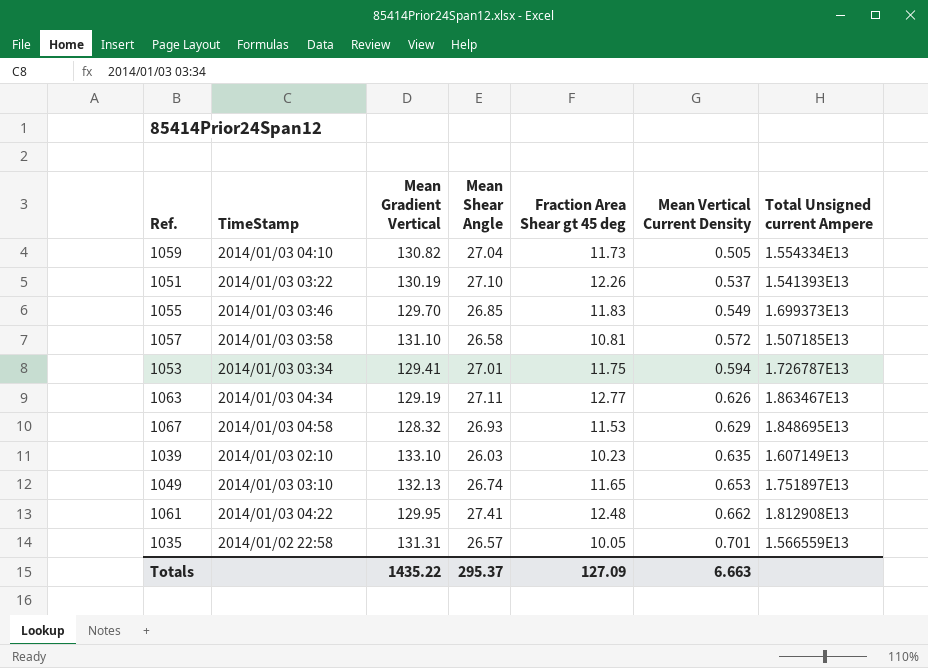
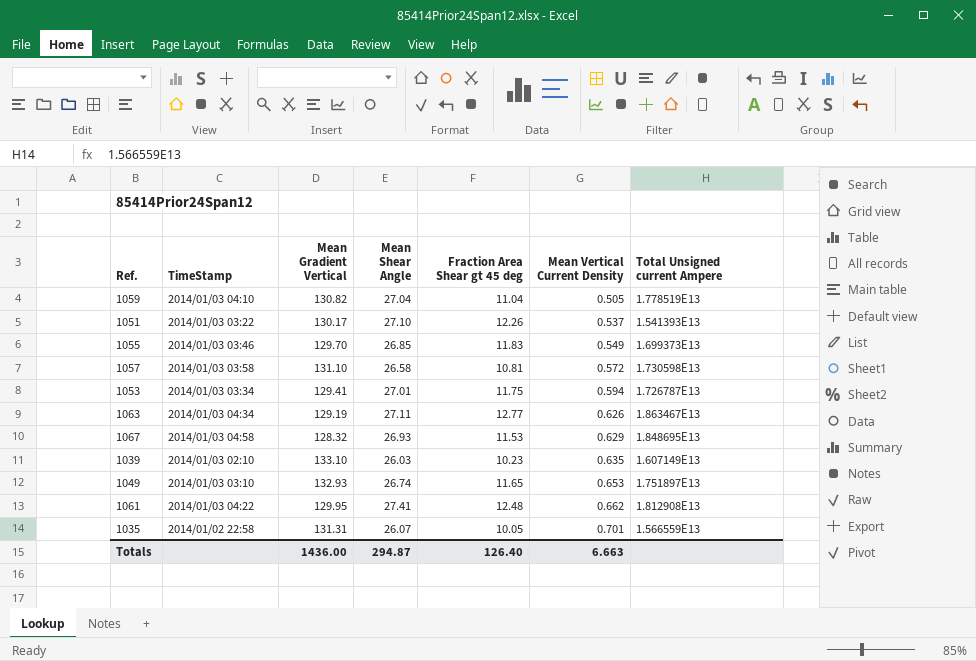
1059 | Fraction Area Shear gt 45 deg: 11.73 -> 11.04
1059 | Total Unsigned current Ampere: 1.554334E13 -> 1.778519E13
1051 | Mean Gradient Vertical: 130.19 -> 130.17
1057 | Total Unsigned current Ampere: 1.507185E13 -> 1.730598E13
1049 | Mean Gradient Vertical: 132.13 -> 132.93
1035 | Mean Shear Angle: 26.57 -> 26.07
Totals | Mean Gradient Vertical: 1435.22 -> 1436.00
Totals | Mean Shear Angle: 295.37 -> 294.87
Totals | Fraction Area Shear gt 45 deg: 127.09 -> 126.40

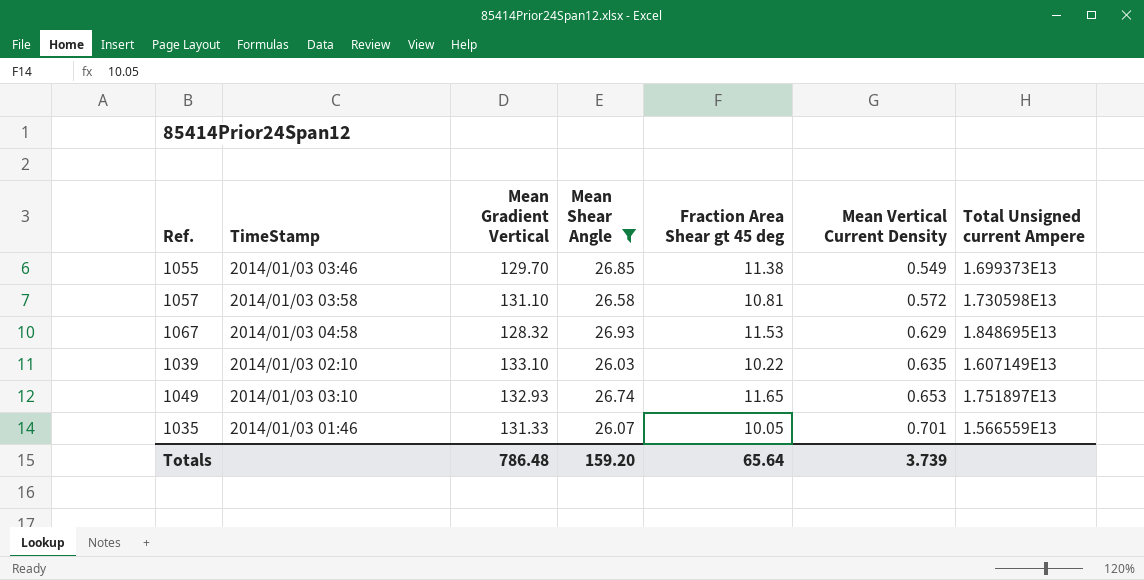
filter: none -> Mean Shear Angle <= 26.93
1055 | Fraction Area Shear gt 45 deg: 11.83 -> 11.38
1039 | Fraction Area Shear gt 45 deg: 10.23 -> 10.22
1035 | TimeStamp: 2014/01/02 22:58 -> 2014/01/03 01:46
1035 | Mean Gradient Vertical: 131.31 -> 131.33
Totals | Mean Gradient Vertical: 1436.00 -> 786.48
Totals | Mean Shear Angle: 294.87 -> 159.20
Totals | Fraction Area Shear gt 45 deg: 126.40 -> 65.64
Totals | Mean Vertical Current Density: 6.663 -> 3.739

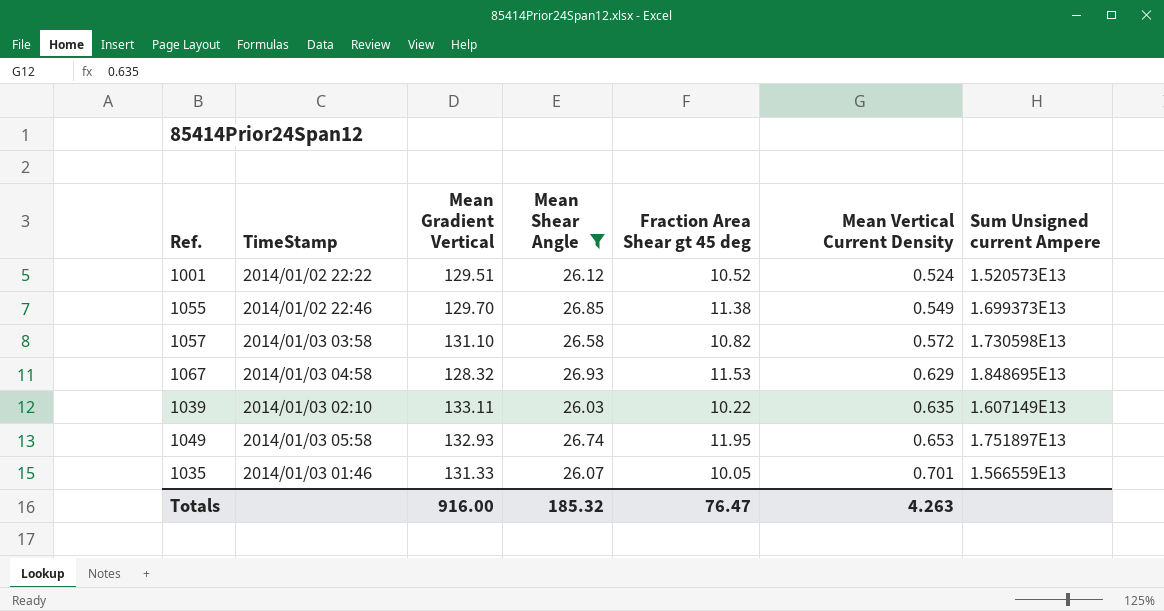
column name: Total Unsigned current Ampere -> Sum Unsigned current Ampere
row 1001: none -> 2014/01/02 22:22 | 129.51 | 26.12 | 10.52 | 0.524 | 1.520573E13
1055 | TimeStamp: 2014/01/03 03:46 -> 2014/01/02 22:46
1057 | Fraction Area Shear gt 45 deg: 10.81 -> 10.82
1039 | Mean Gradient Vertical: 133.10 -> 133.11
1049 | TimeStamp: 2014/01/03 03:10 -> 2014/01/03 05:58
1049 | Fraction Area Shear gt 45 deg: 11.65 -> 11.95
Totals | Mean Gradient Vertical: 786.48 -> 916.00
Totals | Mean Shear Angle: 159.20 -> 185.32
Totals | Fraction Area Shear gt 45 deg: 65.64 -> 76.47
Totals | Mean Vertical Current Density: 3.739 -> 4.263

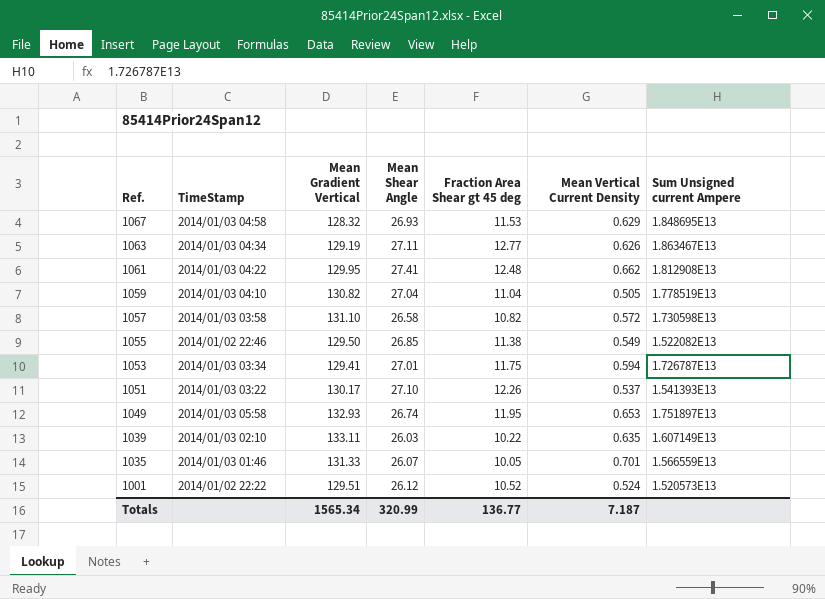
filter: Mean Shear Angle <= 26.93 -> none
row order: Mean Vertical Current Density ascending -> Ref. descending
1055 | Mean Gradient Vertical: 129.70 -> 129.50
1055 | Sum Unsigned current Ampere: 1.699373E13 -> 1.522082E13
Totals | Mean Gradient Vertical: 916.00 -> 1565.34
Totals | Mean Shear Angle: 185.32 -> 320.99
Totals | Fraction Area Shear gt 45 deg: 76.47 -> 136.77
Totals | Mean Vertical Current Density: 4.263 -> 7.187

